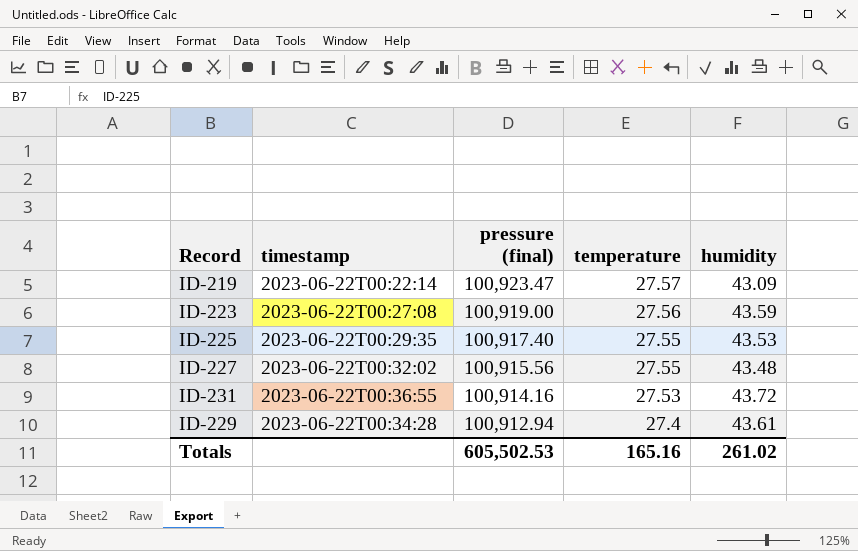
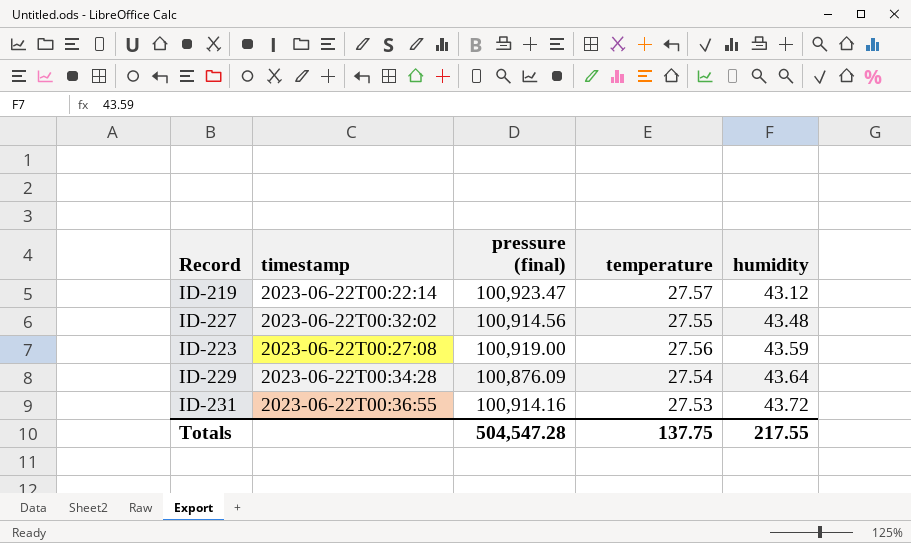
row order: pressure (final) descending -> humidity ascending
row ID-225: 2023-06-22T00:29:35 | 100,917.40 | 27.55 | 43.53 -> none
ID-219 | humidity: 43.09 -> 43.12
ID-227 | pressure (final): 100,915.56 -> 100,914.56
ID-229 | pressure (final): 100,912.94 -> 100,876.09
ID-229 | temperature: 27.4 -> 27.54
ID-229 | humidity: 43.61 -> 43.64
Totals | pressure (final): 605,502.53 -> 504,547.28
Totals | temperature: 165.16 -> 137.75
Totals | humidity: 261.02 -> 217.55

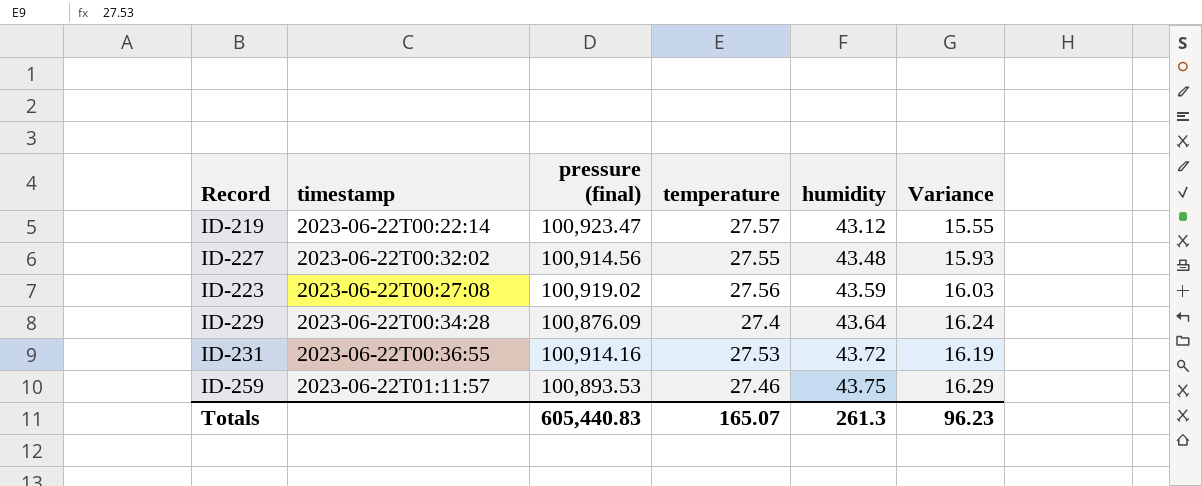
column Variance | formula: none -> [humidity] - [temperature]
ID-223 | pressure (final): 100,919.00 -> 100,919.02
ID-229 | temperature: 27.54 -> 27.4
row ID-259: none -> 2023-06-22T01:11:57 | 100,893.53 | 27.46 | 43.75 | 16.29
Totals | pressure (final): 504,547.28 -> 605,440.83
Totals | temperature: 137.75 -> 165.07
Totals | humidity: 217.55 -> 261.3

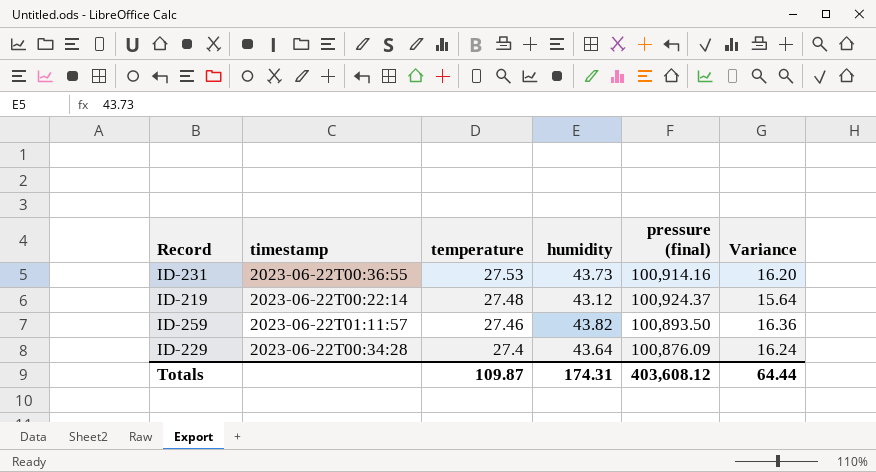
row order: humidity ascending -> temperature descending
column pressure (final) | position: 3 -> 5
row ID-227: 2023-06-22T00:32:02 | 100,914.56 | 27.55 | 43.48 | 15.93 -> none
row ID-223: 2023-06-22T00:27:08 | 100,919.02 | 27.56 | 43.59 | 16.03 -> none
ID-231 | humidity: 43.72 -> 43.73
ID-231 | Variance: 16.19 -> 16.20
ID-219 | temperature: 27.57 -> 27.48
ID-219 | pressure (final): 100,923.47 -> 100,924.37
ID-219 | Variance: 15.55 -> 15.64
ID-259 | humidity: 43.75 -> 43.82
ID-259 | pressure (final): 100,893.53 -> 100,893.50
ID-259 | Variance: 16.29 -> 16.36
Totals | temperature: 165.07 -> 109.87
Totals | humidity: 261.3 -> 174.31
Totals | pressure (final): 605,440.83 -> 403,608.12
Totals | Variance: 96.23 -> 64.44

